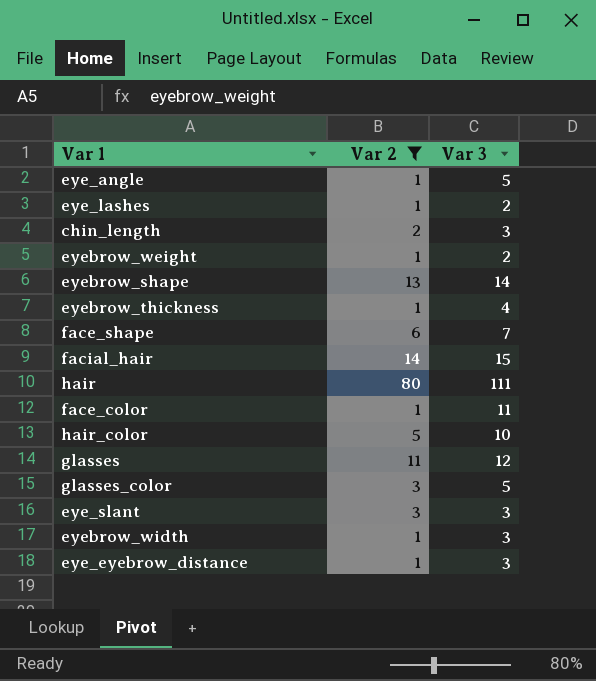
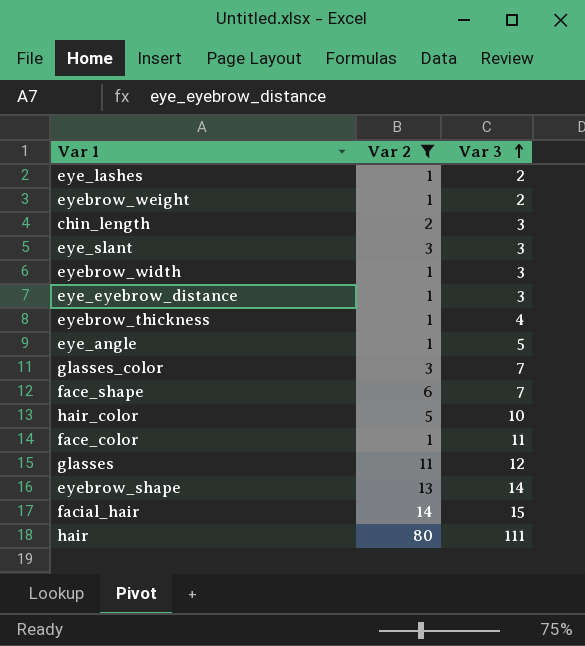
row order: none -> Var 3 ascending
glasses_color | Var 3: 5 -> 7

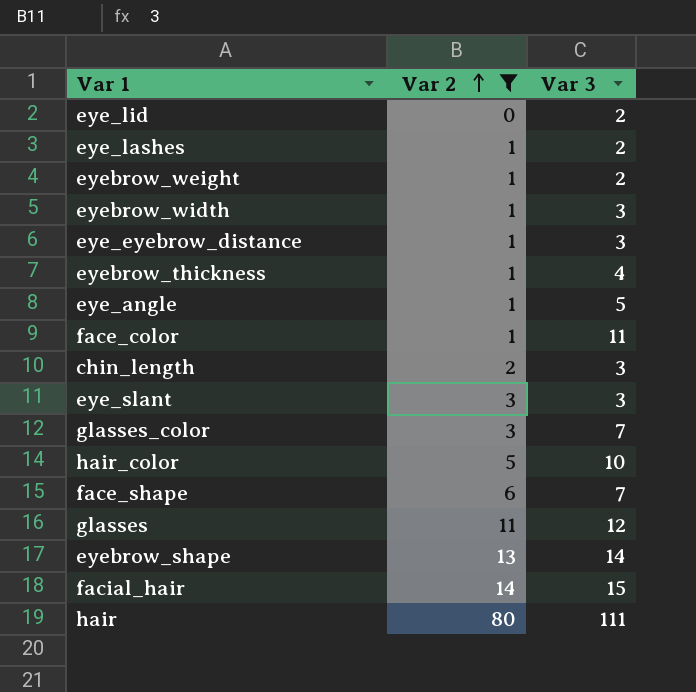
row order: Var 3 ascending -> Var 2 ascending
row eye_lid: none -> 0 | 2

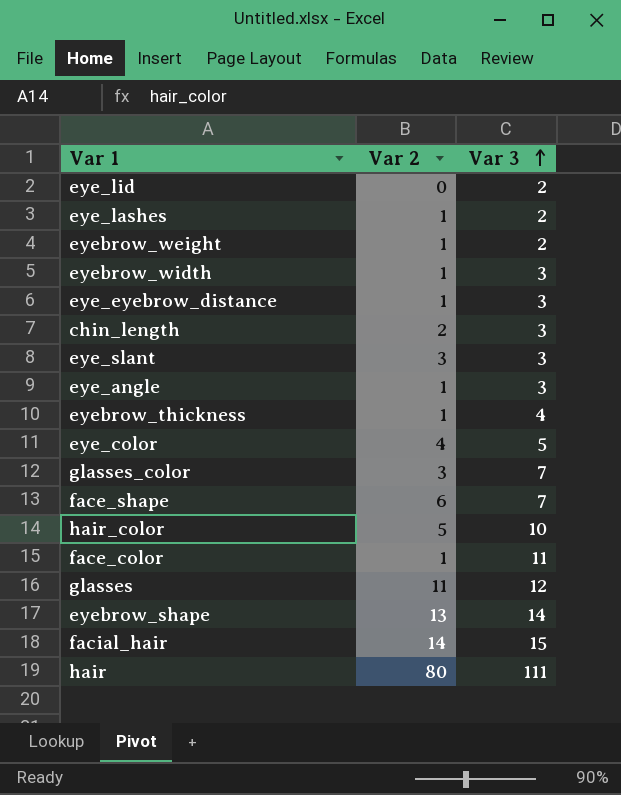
filter: Var 2 != 4 -> none
row order: Var 2 ascending -> Var 3 ascending
eye_angle | Var 3: 5 -> 3

